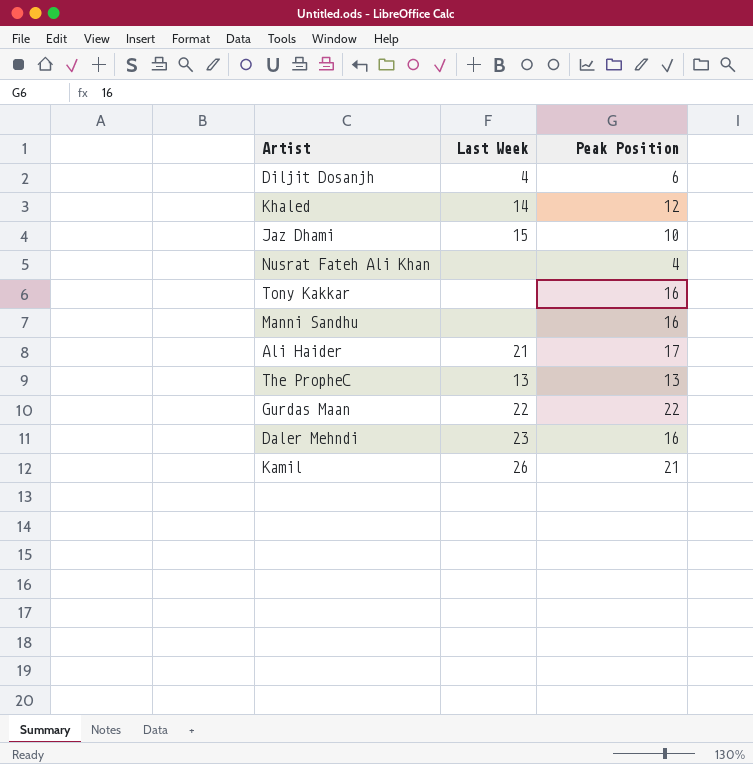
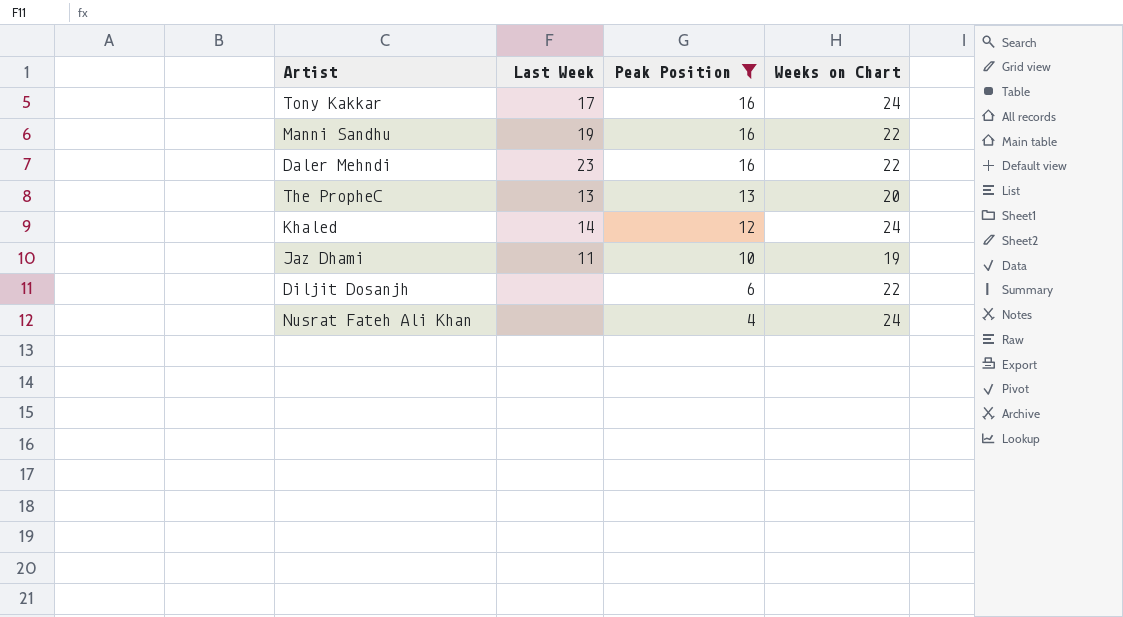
filter: none -> Peak Position <= 16
row order: none -> Peak Position descending
column Weeks on Chart | position: none -> 4
Tony Kakkar | Last Week: none -> 17
Manni Sandhu | Last Week: none -> 19
Jaz Dhami | Last Week: 15 -> 11
Diljit Dosanjh | Last Week: 4 -> none

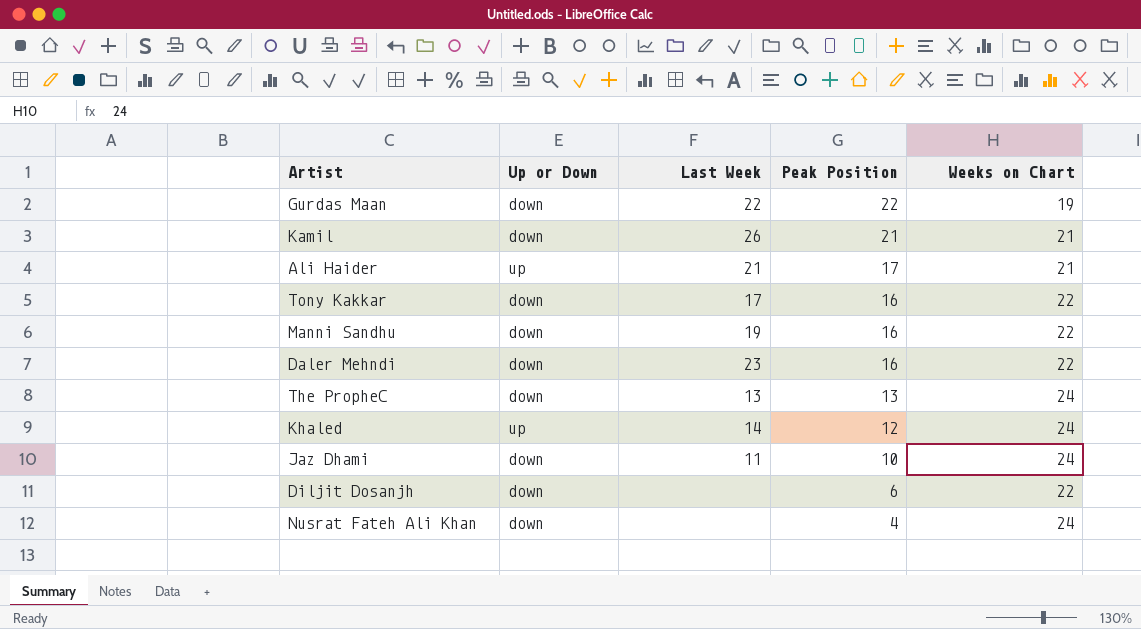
filter: Peak Position <= 16 -> none
column Up or Down | position: none -> 2
Tony Kakkar | Weeks on Chart: 24 -> 22
The PropheC | Weeks on Chart: 20 -> 24
Jaz Dhami | Weeks on Chart: 19 -> 24

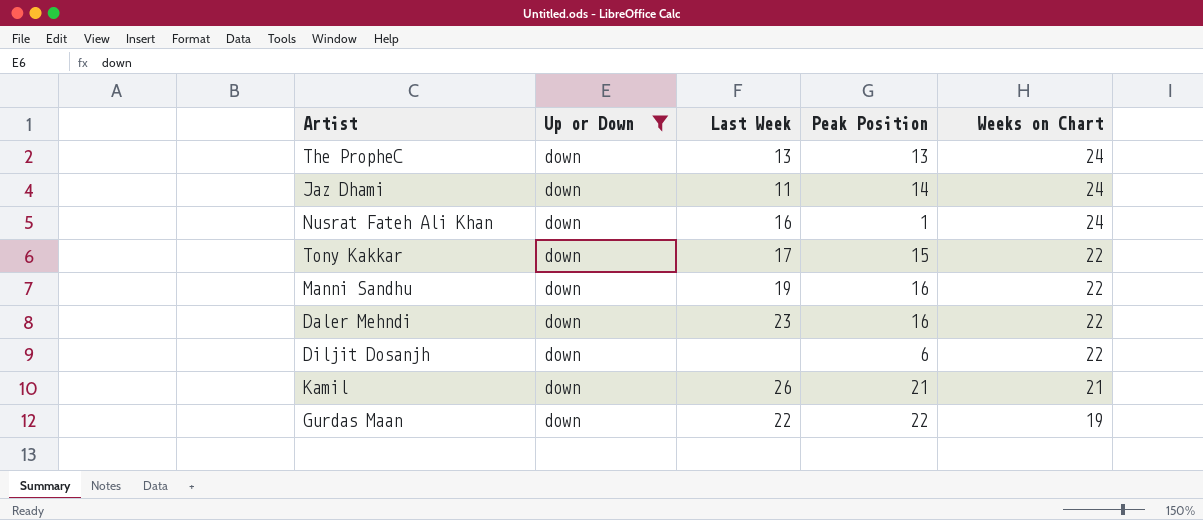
filter: none -> Up or Down = down
row order: Peak Position descending -> Weeks on Chart descending
Jaz Dhami | Peak Position: 10 -> 14
Nusrat Fateh Ali Khan | Last Week: none -> 16
Nusrat Fateh Ali Khan | Peak Position: 4 -> 1
Tony Kakkar | Peak Position: 16 -> 15

